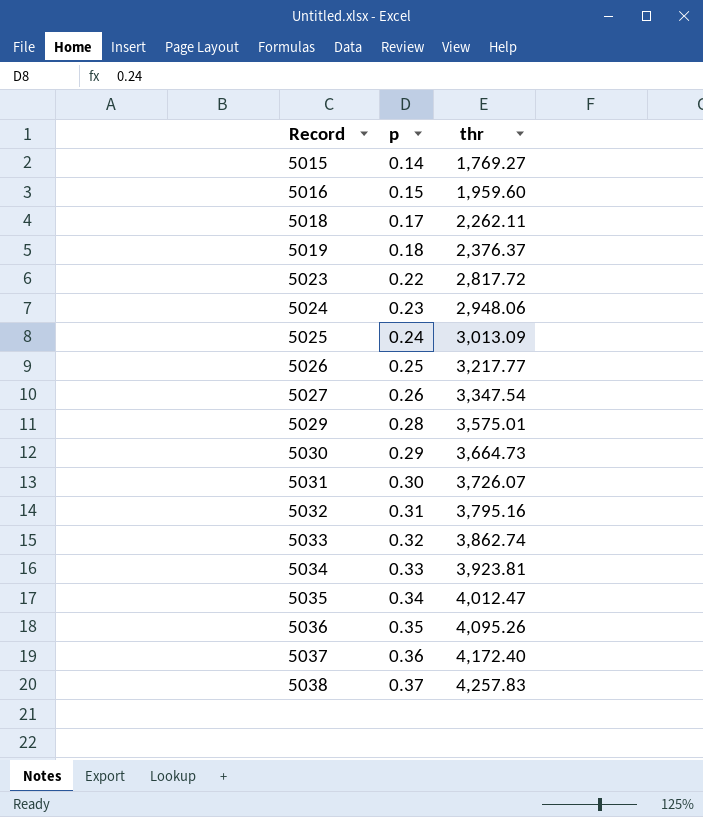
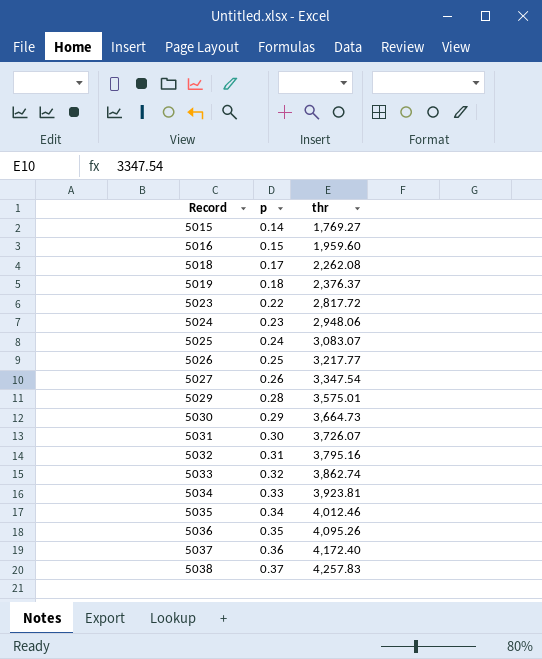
5018 | thr: 2,262.11 -> 2,262.08
5025 | thr: 3,013.09 -> 3,083.07
5035 | thr: 4,012.47 -> 4,012.46

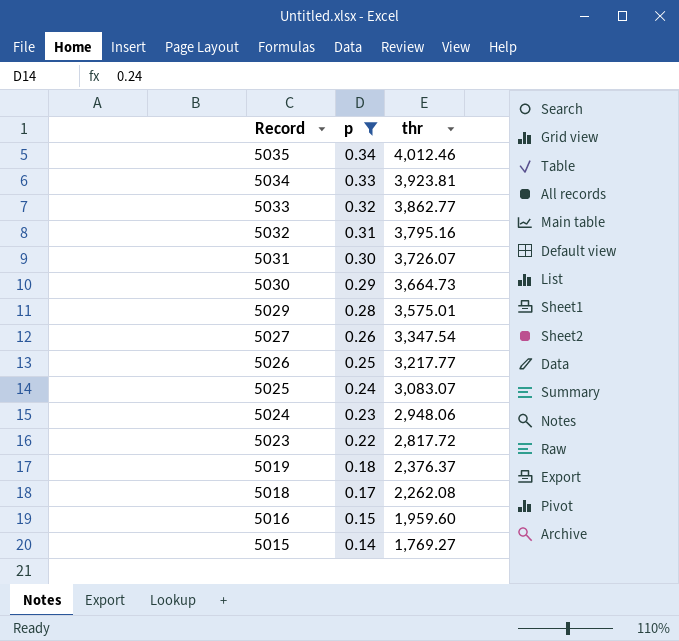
filter: none -> p <= 0.34
row order: Record ascending -> Record descending
5033 | thr: 3,862.74 -> 3,862.77

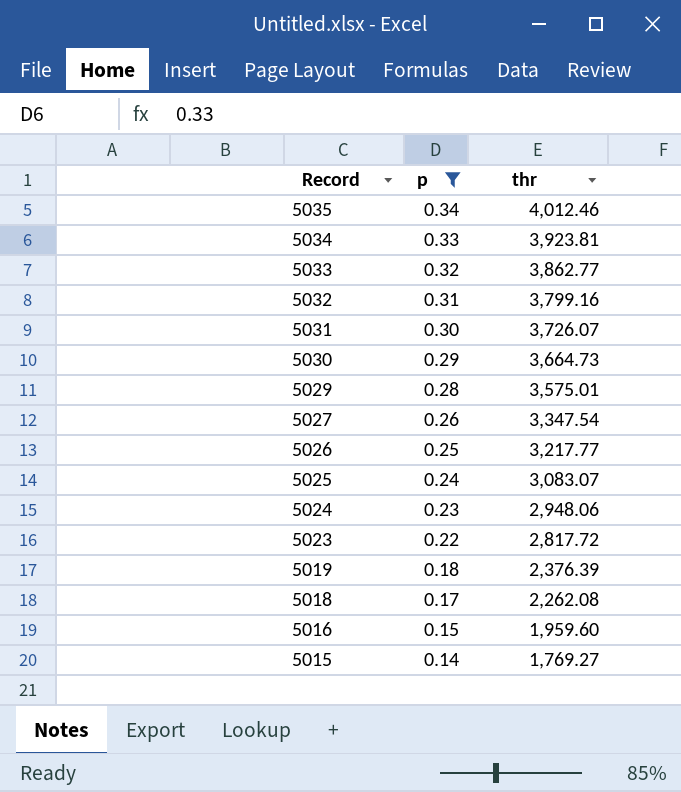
5032 | thr: 3,795.16 -> 3,799.16
5019 | thr: 2,376.37 -> 2,376.39

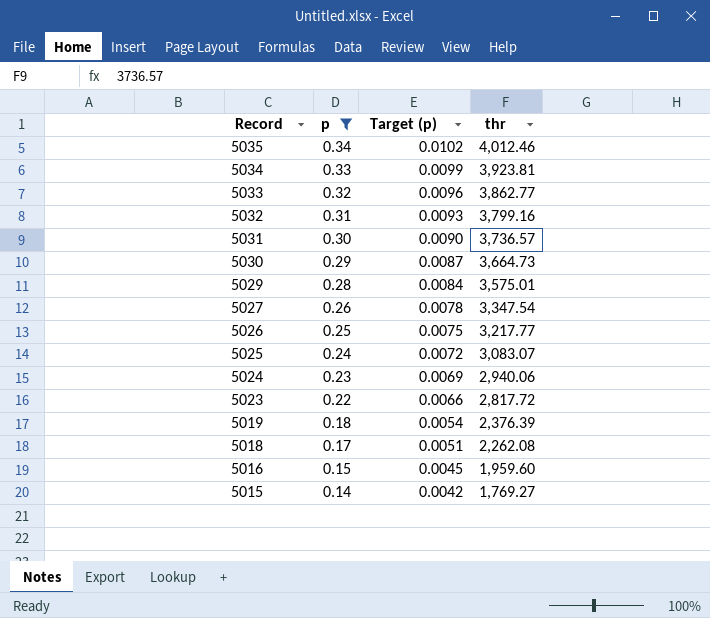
column Target (p) | formula: none -> [p] * 0.03
5031 | thr: 3,726.07 -> 3,736.57
5024 | thr: 2,948.06 -> 2,940.06

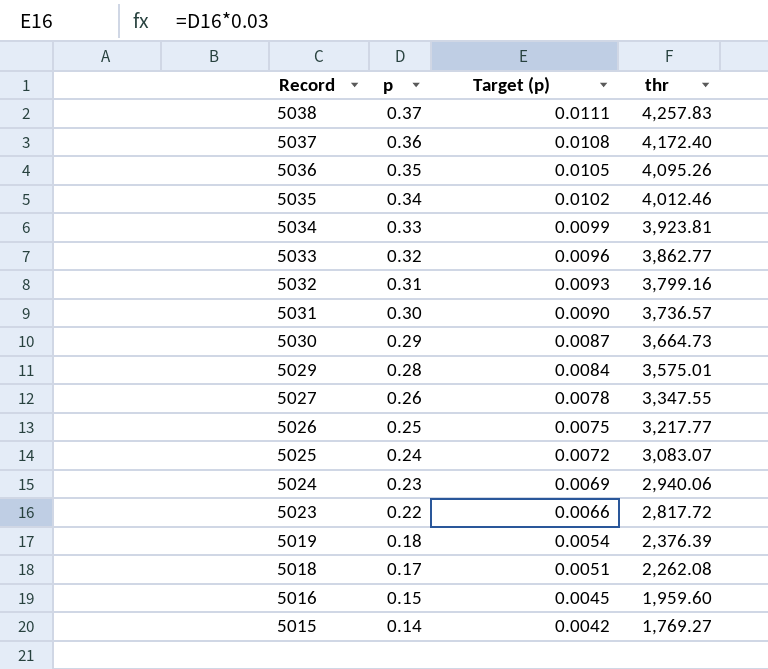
filter: p <= 0.34 -> none
5027 | thr: 3,347.54 -> 3,347.55

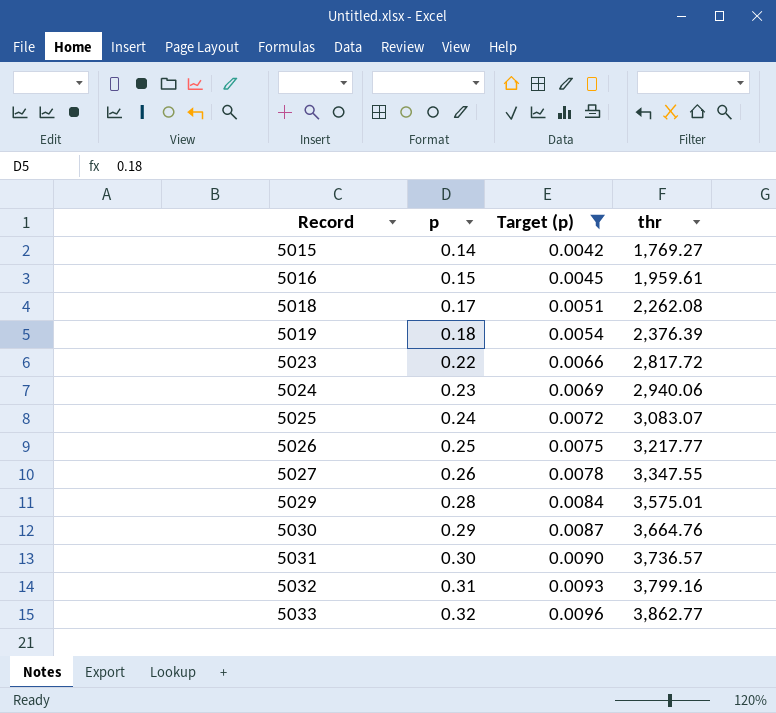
filter: none -> Target (p) <= 0.0096
row order: Record descending -> Record ascending
5016 | thr: 1,959.60 -> 1,959.61
5030 | thr: 3,664.73 -> 3,664.76

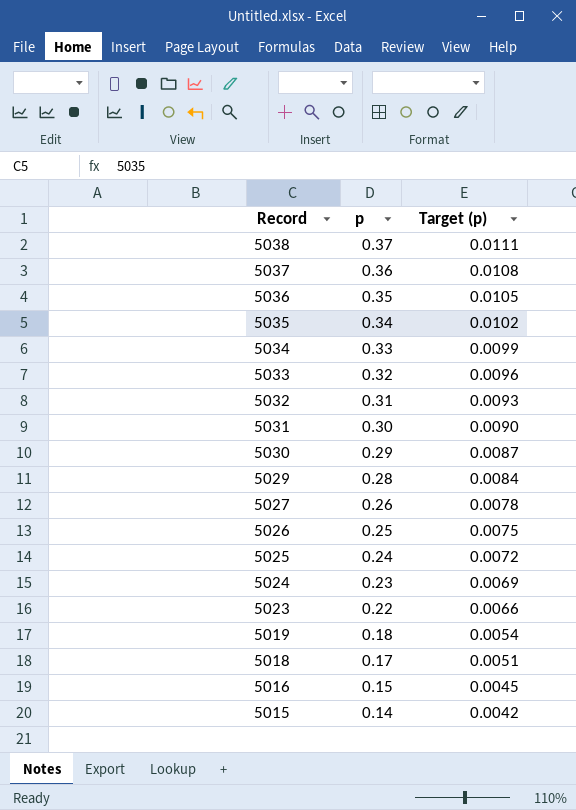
filter: Target (p) <= 0.0096 -> none
row order: Record ascending -> Record descending
column thr | position: 4 -> none

